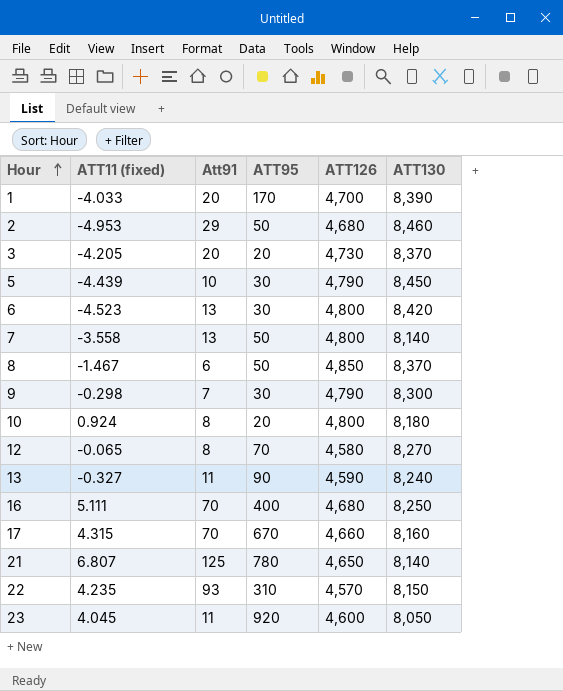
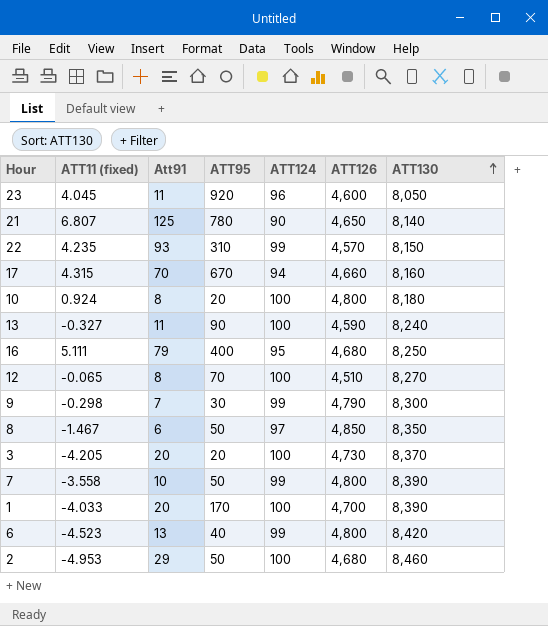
row order: Hour ascending -> ATT130 ascending
column ATT124 | position: none -> 5
row 5: -4.439 | 10 | 30 | 4,790 | 8,450 -> none
16 | Att91: 70 -> 79
12 | ATT126: 4,580 -> 4,510
8 | ATT130: 8,370 -> 8,350
7 | Att91: 13 -> 10
7 | ATT130: 8,140 -> 8,390
6 | ATT95: 30 -> 40

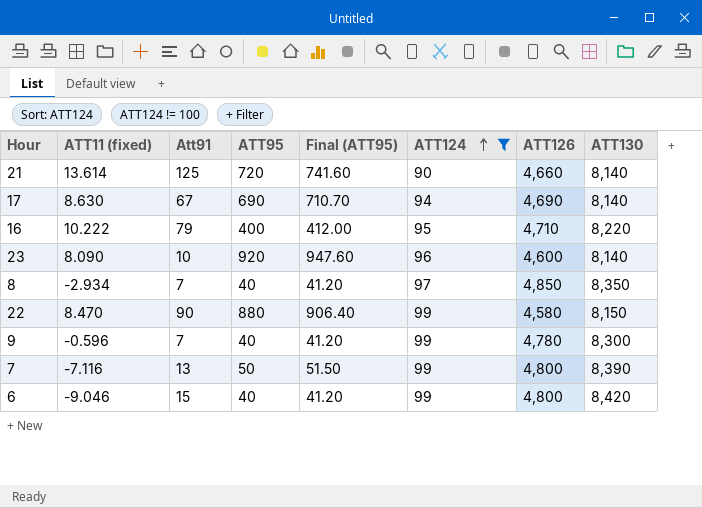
filter: none -> ATT124 != 100
row order: ATT130 ascending -> ATT124 ascending
column Final (ATT95) | formula: none -> [ATT95] * 1.03
21 | ATT11 (fixed): 6.807 -> 13.614
21 | ATT95: 780 -> 720
21 | ATT126: 4,650 -> 4,660
17 | ATT11 (fixed): 4.315 -> 8.630
17 | Att91: 70 -> 67
17 | ATT95: 670 -> 690
17 | ATT126: 4,660 -> 4,690
17 | ATT130: 8,160 -> 8,140
16 | ATT11 (fixed): 5.111 -> 10.222
16 | ATT126: 4,680 -> 4,710
16 | ATT130: 8,250 -> 8,220
23 | ATT11 (fixed): 4.045 -> 8.090
23 | Att91: 11 -> 10
23 | ATT130: 8,050 -> 8,140
8 | ATT11 (fixed): -1.467 -> -2.934
8 | Att91: 6 -> 7
8 | ATT95: 50 -> 40
22 | ATT11 (fixed): 4.235 -> 8.470
22 | Att91: 93 -> 90
22 | ATT95: 310 -> 880
22 | ATT126: 4,570 -> 4,580
9 | ATT11 (fixed): -0.298 -> -0.596
9 | ATT95: 30 -> 40
9 | ATT126: 4,790 -> 4,780
7 | ATT11 (fixed): -3.558 -> -7.116
7 | Att91: 10 -> 13
6 | ATT11 (fixed): -4.523 -> -9.046
6 | Att91: 13 -> 15

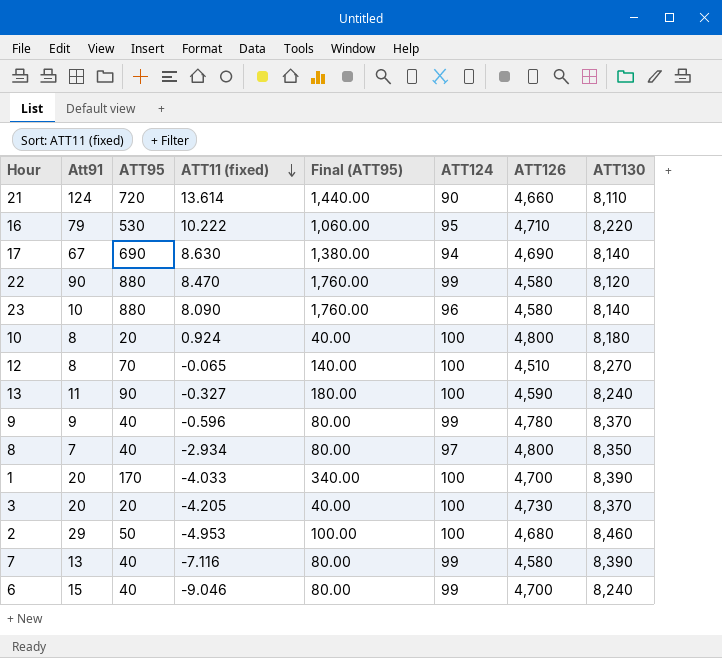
filter: ATT124 != 100 -> none
row order: ATT124 ascending -> ATT11 (fixed) descending
column ATT11 (fixed) | position: 2 -> 4
column Final (ATT95) | formula: [ATT95] * 1.03 -> [ATT95] * 2
21 | Att91: 125 -> 124
21 | ATT130: 8,140 -> 8,110
16 | ATT95: 400 -> 530
22 | ATT130: 8,150 -> 8,120
23 | ATT95: 920 -> 880
23 | ATT126: 4,600 -> 4,580
9 | Att91: 7 -> 9
9 | ATT130: 8,300 -> 8,370
8 | ATT126: 4,850 -> 4,800
7 | ATT95: 50 -> 40
7 | ATT126: 4,800 -> 4,580
6 | ATT126: 4,800 -> 4,700
6 | ATT130: 8,420 -> 8,240

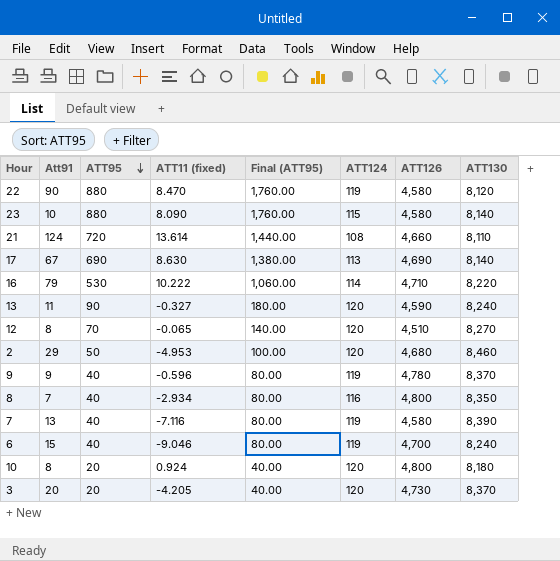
row order: ATT11 (fixed) descending -> ATT95 descending
row 1: 20 | 170 | -4.033 | 340.00 | 100 | 4,700 | 8,390 -> none
22 | ATT124: 99 -> 119
23 | ATT124: 96 -> 115
21 | ATT124: 90 -> 108
17 | ATT124: 94 -> 113
16 | ATT124: 95 -> 114
13 | ATT124: 100 -> 120
12 | ATT124: 100 -> 120
2 | ATT124: 100 -> 120
9 | ATT124: 99 -> 119
8 | ATT124: 97 -> 116
7 | ATT124: 99 -> 119
6 | ATT124: 99 -> 119
10 | ATT124: 100 -> 120
3 | ATT124: 100 -> 120

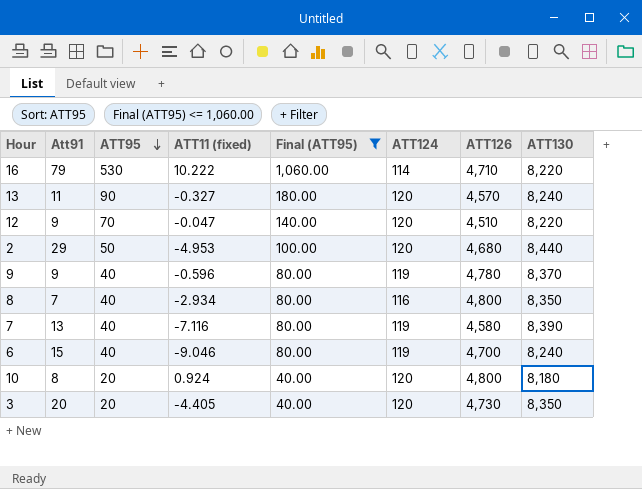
filter: none -> Final (ATT95) <= 1,060.00
13 | ATT126: 4,590 -> 4,570
12 | Att91: 8 -> 9
12 | ATT11 (fixed): -0.065 -> -0.047
12 | ATT130: 8,270 -> 8,220
2 | ATT130: 8,460 -> 8,440
3 | ATT11 (fixed): -4.205 -> -4.405
3 | ATT130: 8,370 -> 8,350

